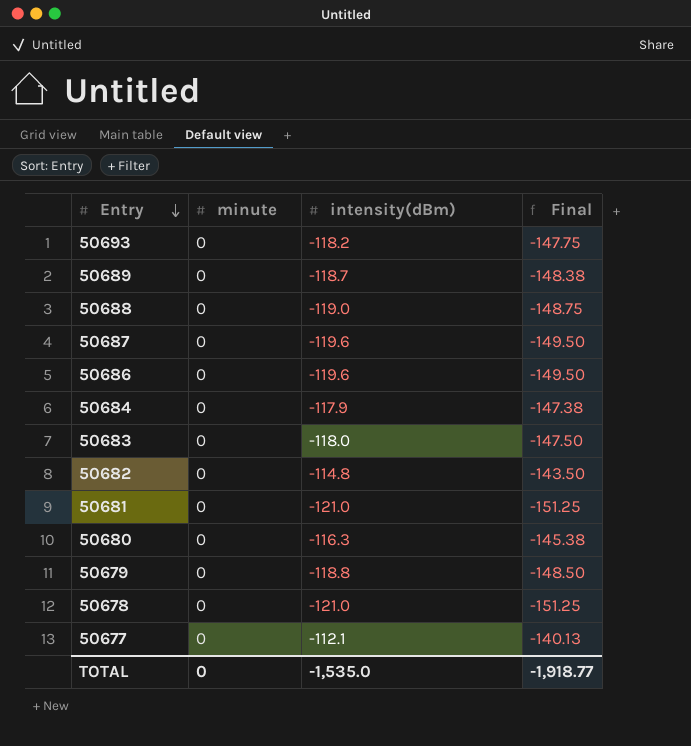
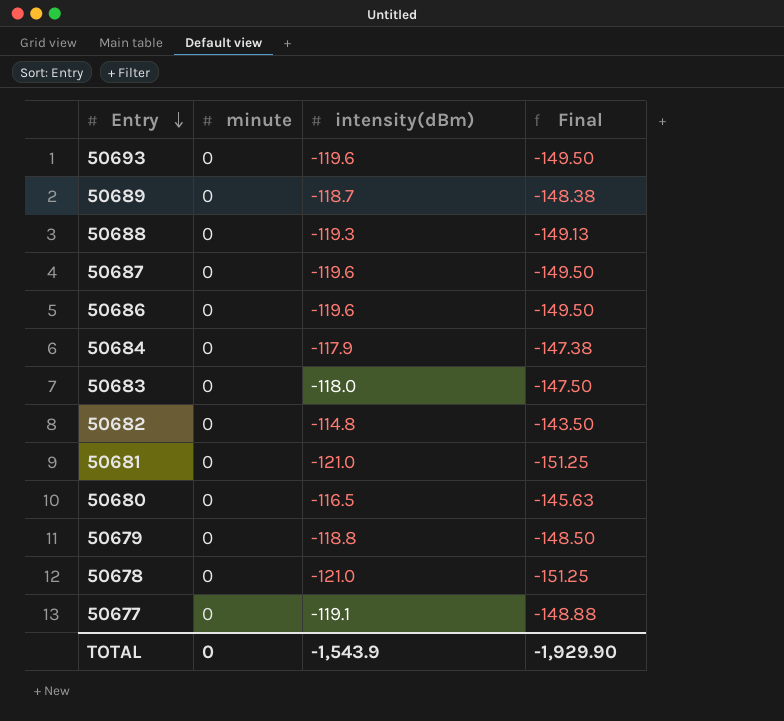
50693 | intensity(dBm): -118.2 -> -119.6
50693 | Final: -147.75 -> -149.50
50688 | intensity(dBm): -119.0 -> -119.3
50688 | Final: -148.75 -> -149.13
50680 | intensity(dBm): -116.3 -> -116.5
50680 | Final: -145.38 -> -145.63
50677 | intensity(dBm): -112.1 -> -119.1
50677 | Final: -140.13 -> -148.88
TOTAL | intensity(dBm): -1,535.0 -> -1,543.9
TOTAL | Final: -1,918.77 -> -1,929.90

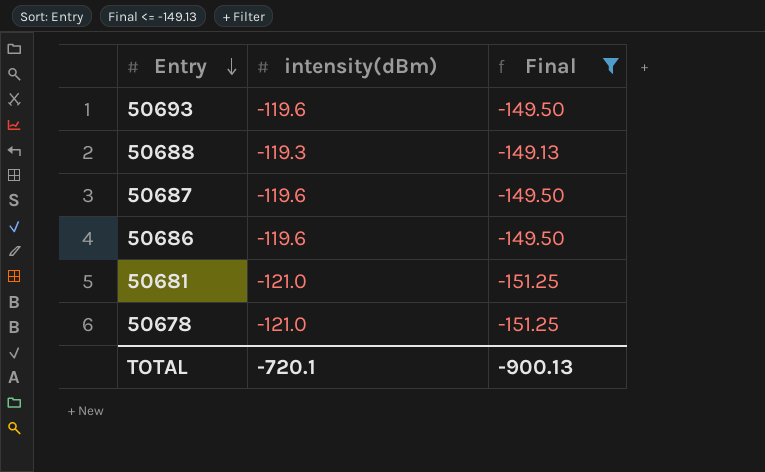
filter: none -> Final <= -149.13
column minute | position: 2 -> none
TOTAL | intensity(dBm): -1,543.9 -> -720.1
TOTAL | Final: -1,929.90 -> -900.13

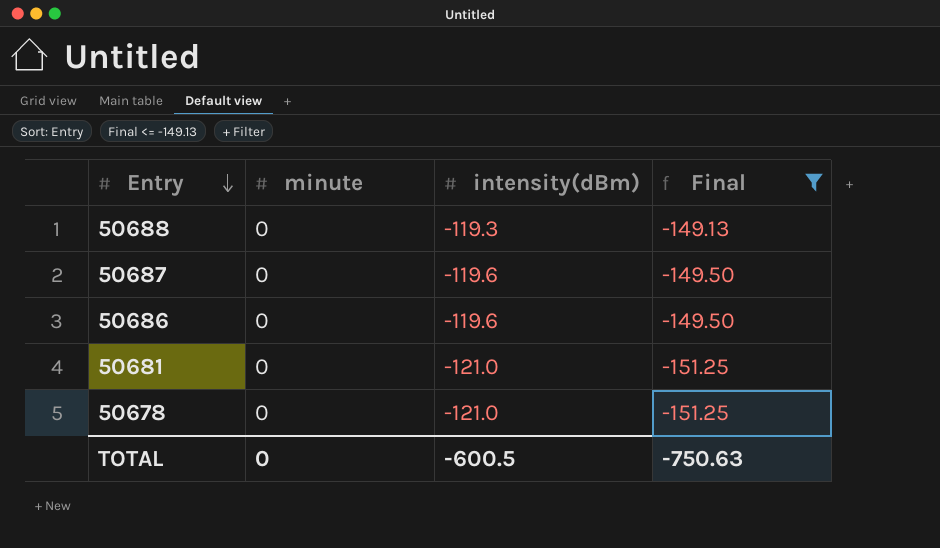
column minute | position: none -> 2
row 50693: -119.6 | -149.50 -> none
TOTAL | intensity(dBm): -720.1 -> -600.5
TOTAL | Final: -900.13 -> -750.63

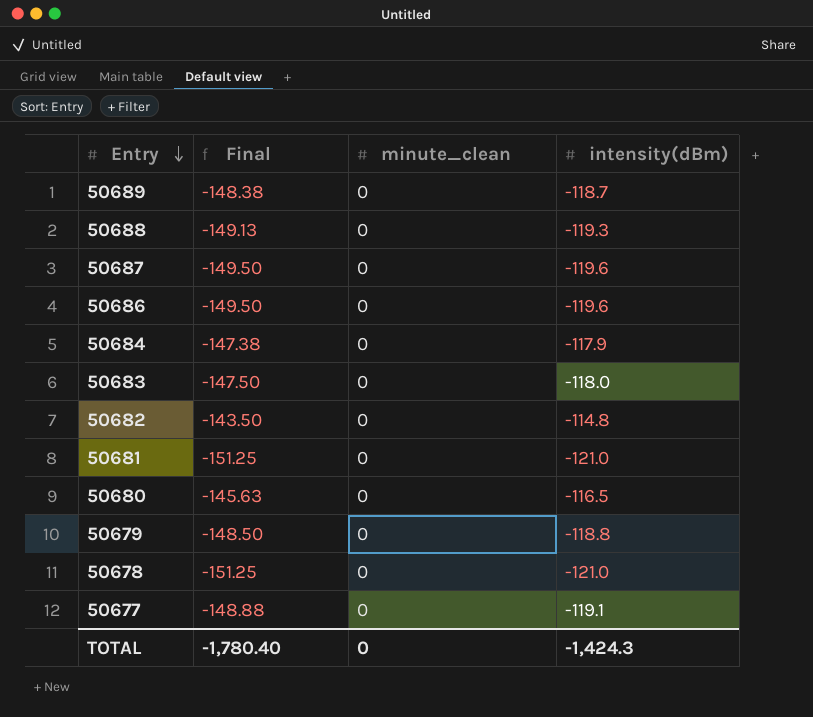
filter: Final <= -149.13 -> none
column Final | position: 4 -> 2
column name: minute -> minute_clean
TOTAL | Final: -750.63 -> -1,780.40
TOTAL | intensity(dBm): -600.5 -> -1,424.3

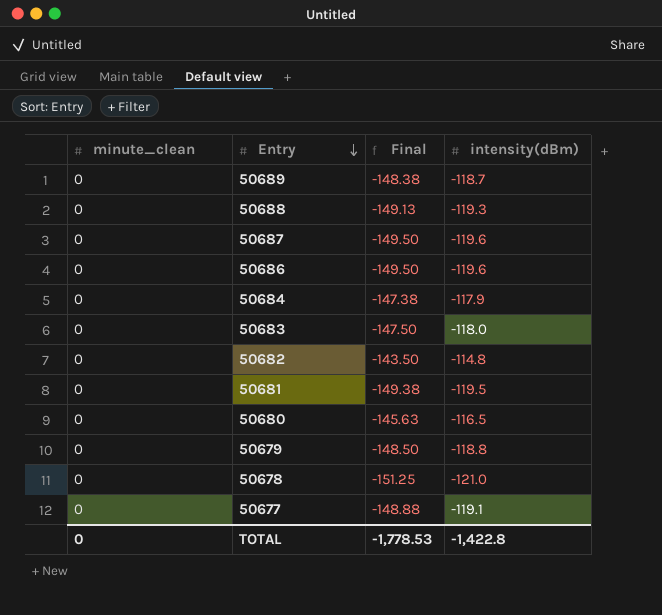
column minute_clean | position: 3 -> 1
50681 | Final: -151.25 -> -149.38
50681 | intensity(dBm): -121.0 -> -119.5
TOTAL | Final: -1,780.40 -> -1,778.53
TOTAL | intensity(dBm): -1,424.3 -> -1,422.8

